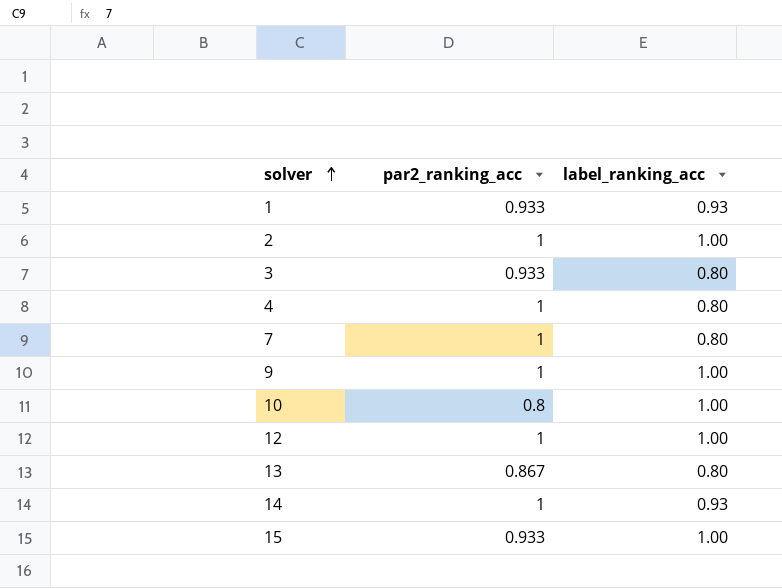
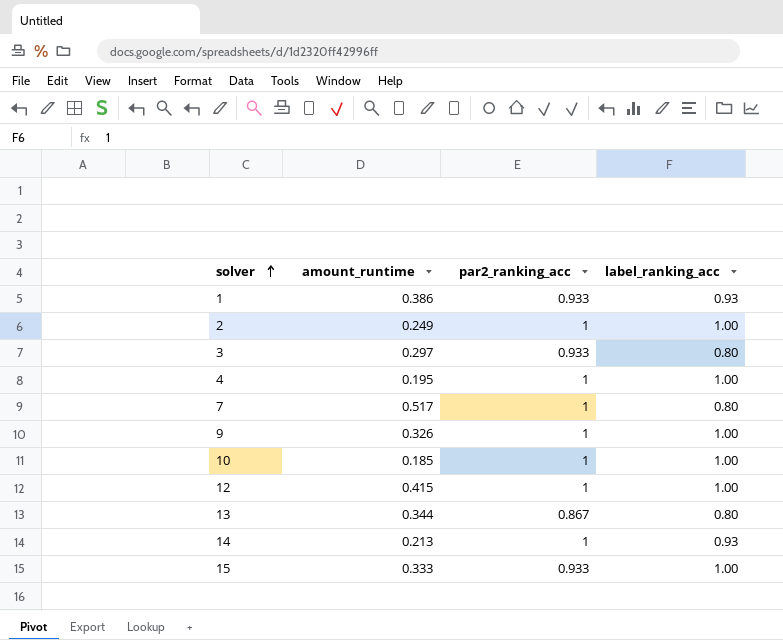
column amount_runtime | position: none -> 2
4 | label_ranking_acc: 0.80 -> 1.00
10 | par2_ranking_acc: 0.8 -> 1

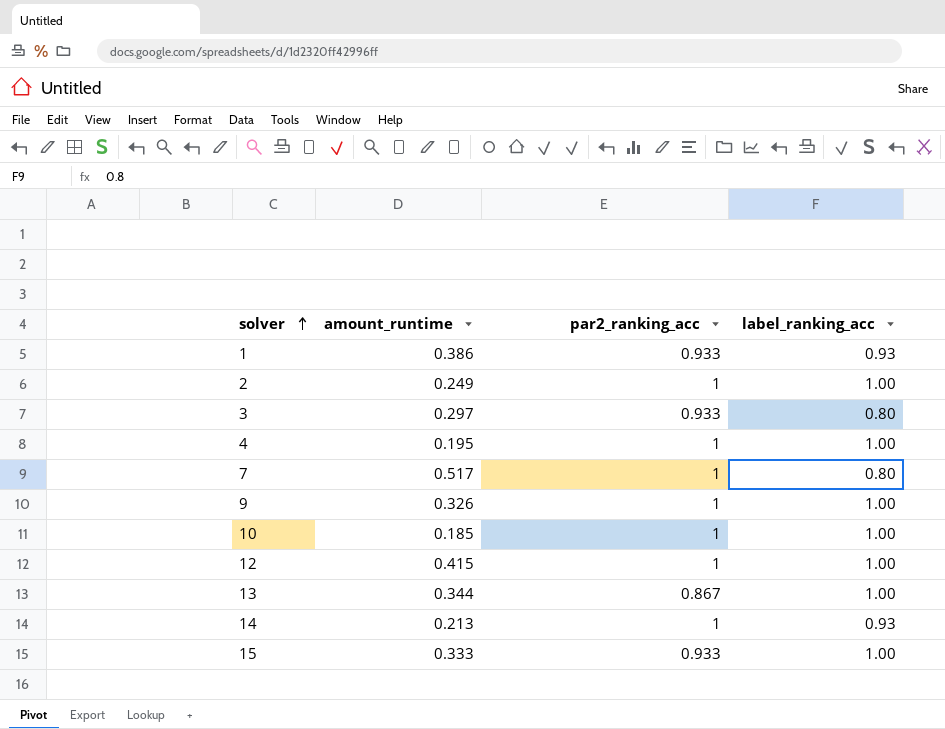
13 | label_ranking_acc: 0.80 -> 1.00

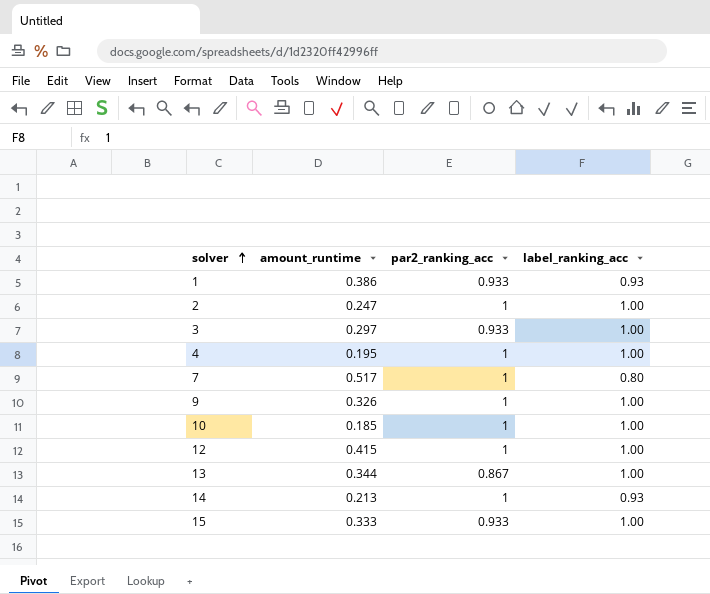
2 | amount_runtime: 0.249 -> 0.247
3 | label_ranking_acc: 0.80 -> 1.00

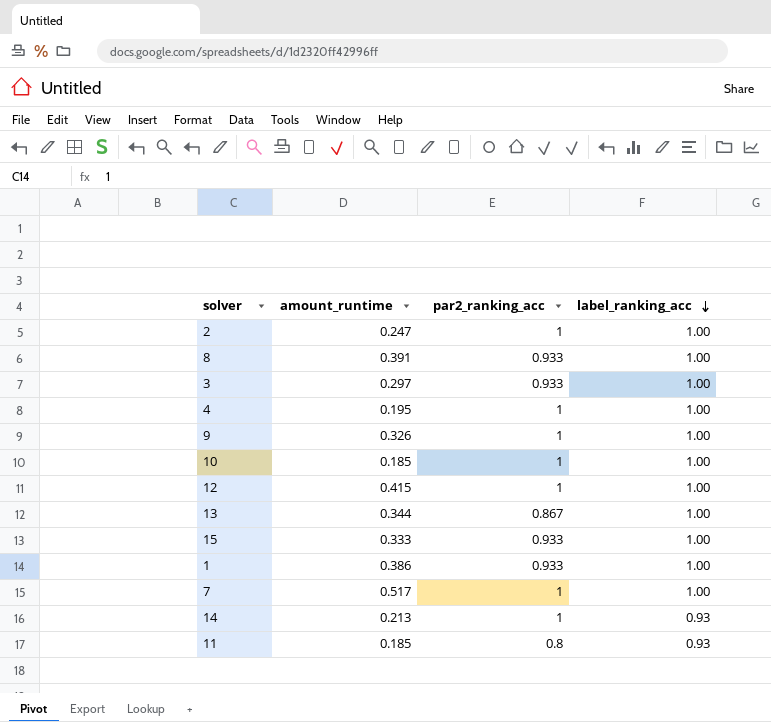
row order: solver ascending -> label_ranking_acc descending
row 8: none -> 0.391 | 0.933 | 1.00
1 | label_ranking_acc: 0.93 -> 1.00
7 | label_ranking_acc: 0.80 -> 1.00
row 11: none -> 0.185 | 0.8 | 0.93

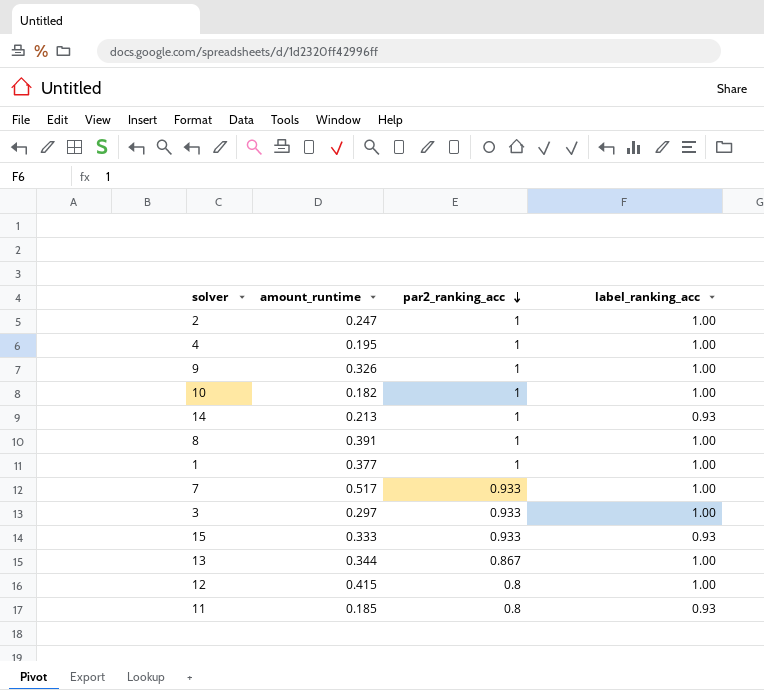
row order: label_ranking_acc descending -> par2_ranking_acc descending
10 | amount_runtime: 0.185 -> 0.182
8 | par2_ranking_acc: 0.933 -> 1
1 | amount_runtime: 0.386 -> 0.377
1 | par2_ranking_acc: 0.933 -> 1
7 | par2_ranking_acc: 1 -> 0.933
15 | label_ranking_acc: 1.00 -> 0.93
12 | par2_ranking_acc: 1 -> 0.8

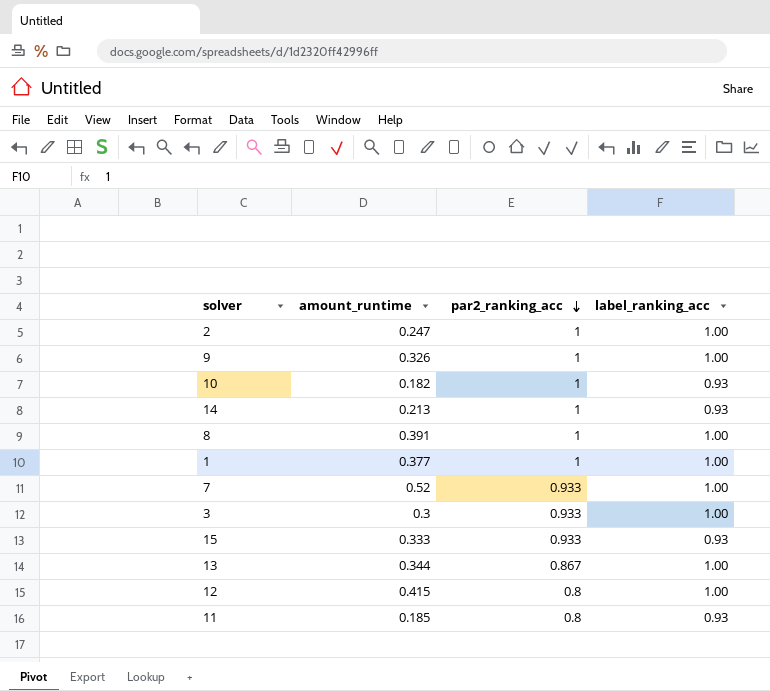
row 4: 0.195 | 1 | 1.00 -> none
10 | label_ranking_acc: 1.00 -> 0.93
7 | amount_runtime: 0.517 -> 0.52
3 | amount_runtime: 0.297 -> 0.3

